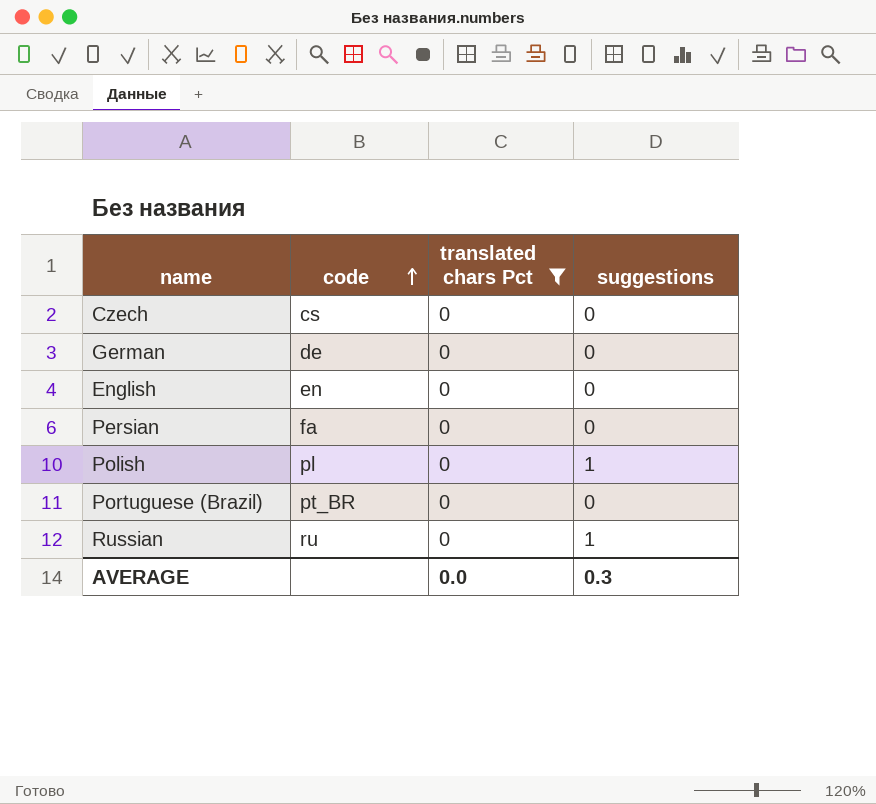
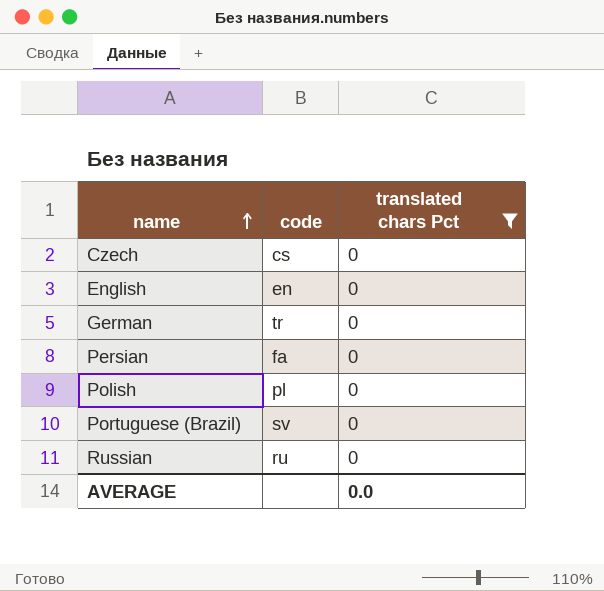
row order: code ascending -> name ascending
column suggestions | position: 4 -> none
German | code: de -> tr
Portuguese (Brazil) | code: pt_BR -> sv

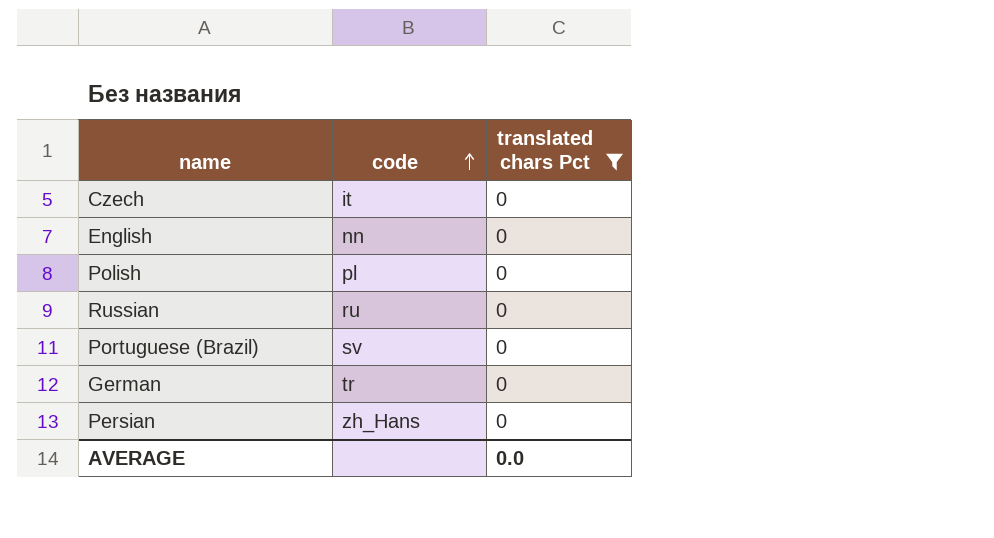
row order: name ascending -> code ascending
Czech | code: cs -> it
English | code: en -> nn
Persian | code: fa -> zh_Hans

